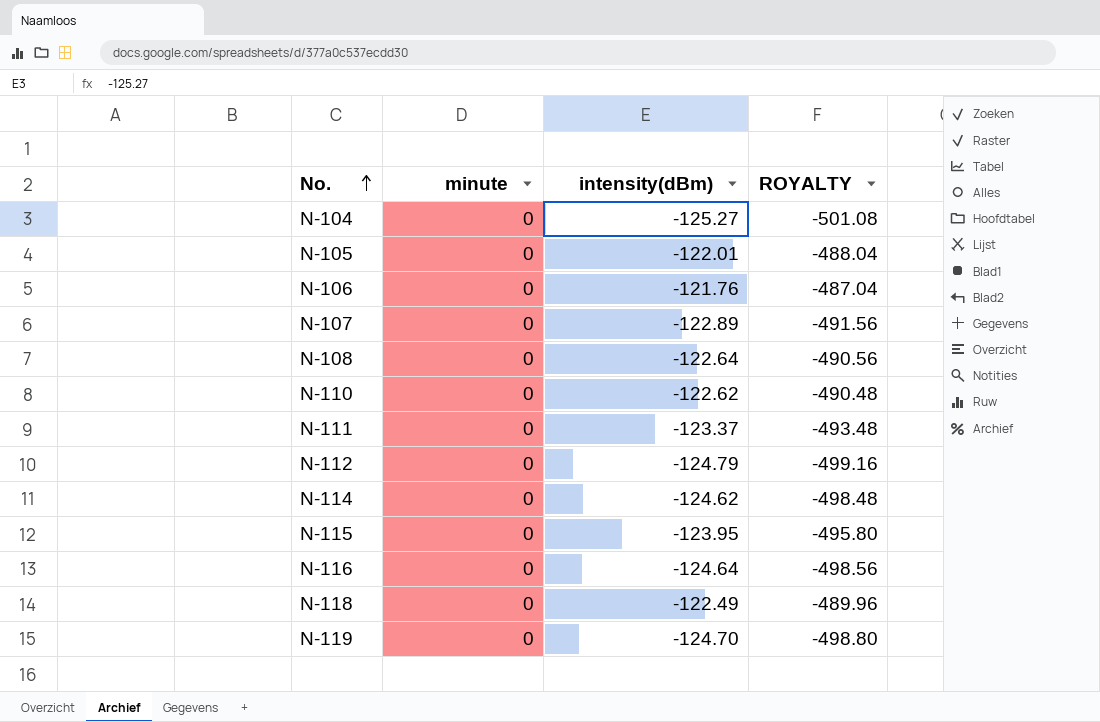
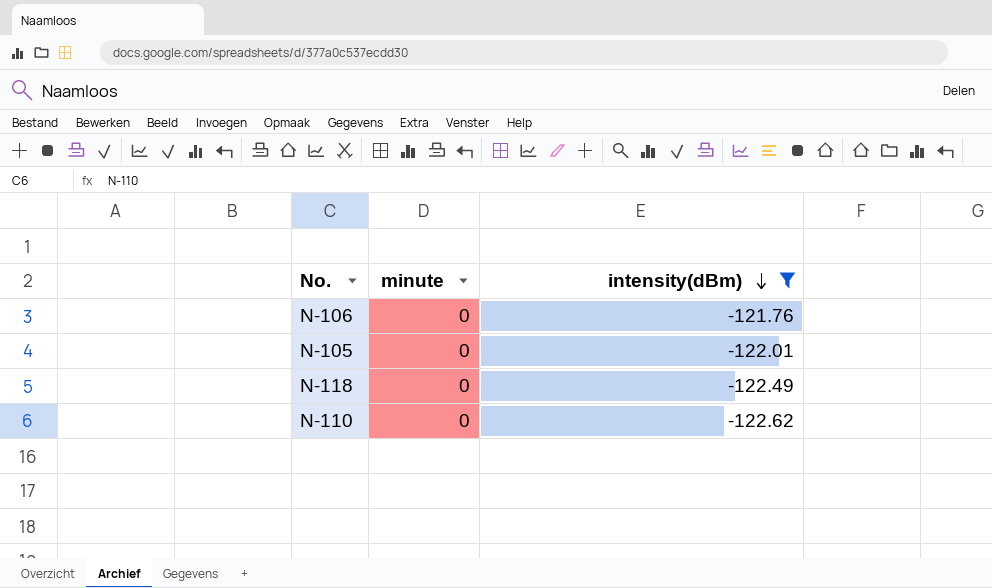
filter: none -> intensity(dBm) >= -122.62
row order: No. ascending -> intensity(dBm) descending
column ROYALTY | formula: [intensity(dBm)] * 4 -> none

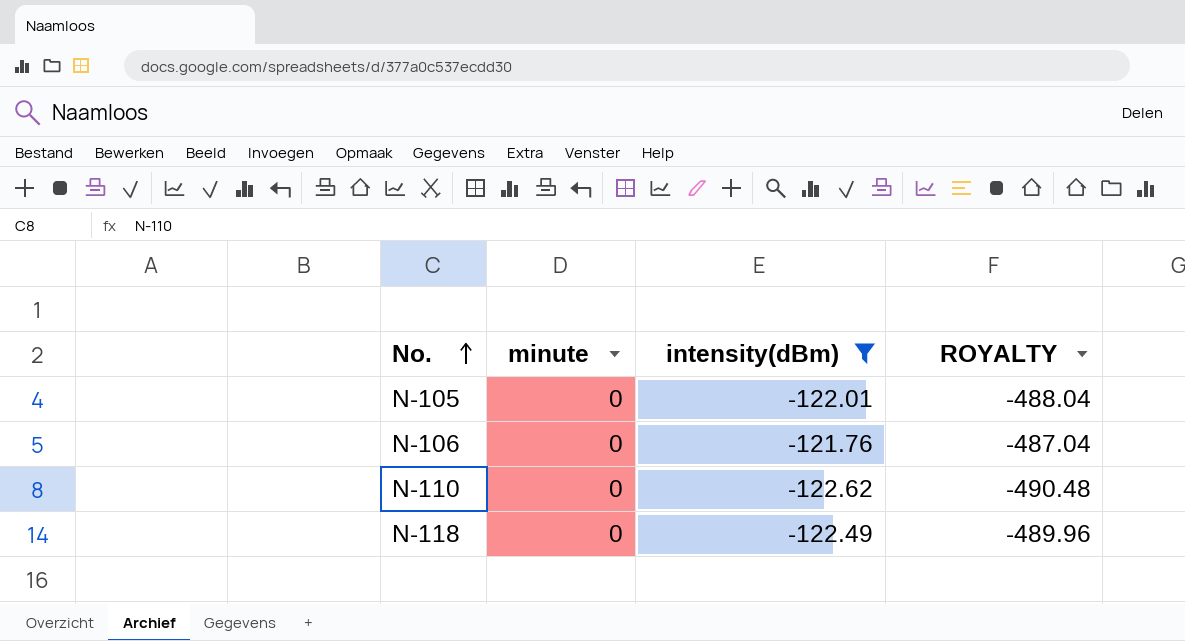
row order: intensity(dBm) descending -> No. ascending
column ROYALTY | formula: none -> [intensity(dBm)] * 4

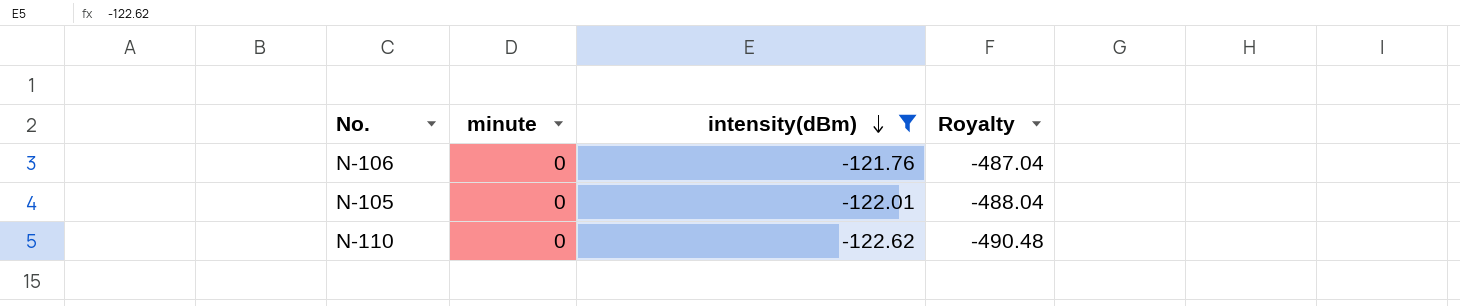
row order: No. ascending -> intensity(dBm) descending
column name: ROYALTY -> Royalty
row N-118: 0 | -122.49 | -489.96 -> none

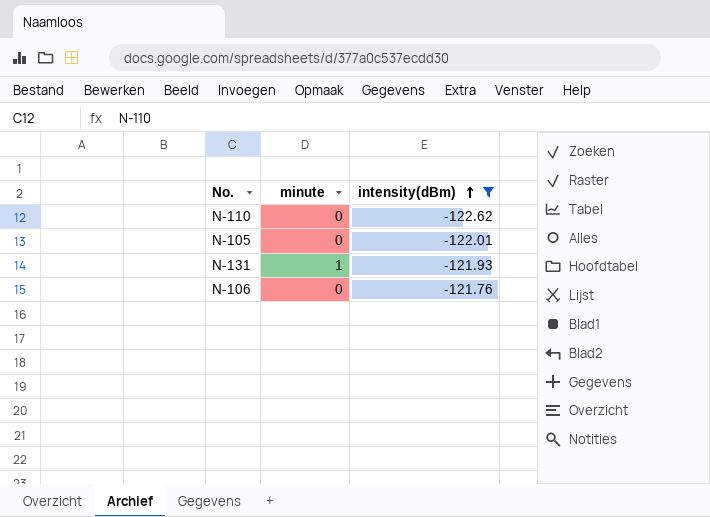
row order: intensity(dBm) descending -> intensity(dBm) ascending
column Royalty | formula: [intensity(dBm)] * 4 -> none
row N-131: none -> 1 | -121.93

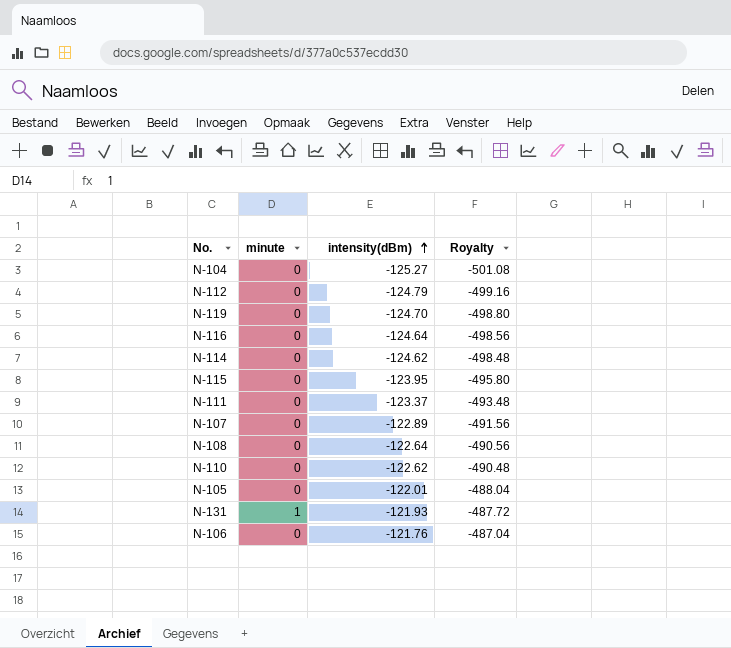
filter: intensity(dBm) >= -122.62 -> none
column Royalty | formula: none -> [intensity(dBm)] * 4

